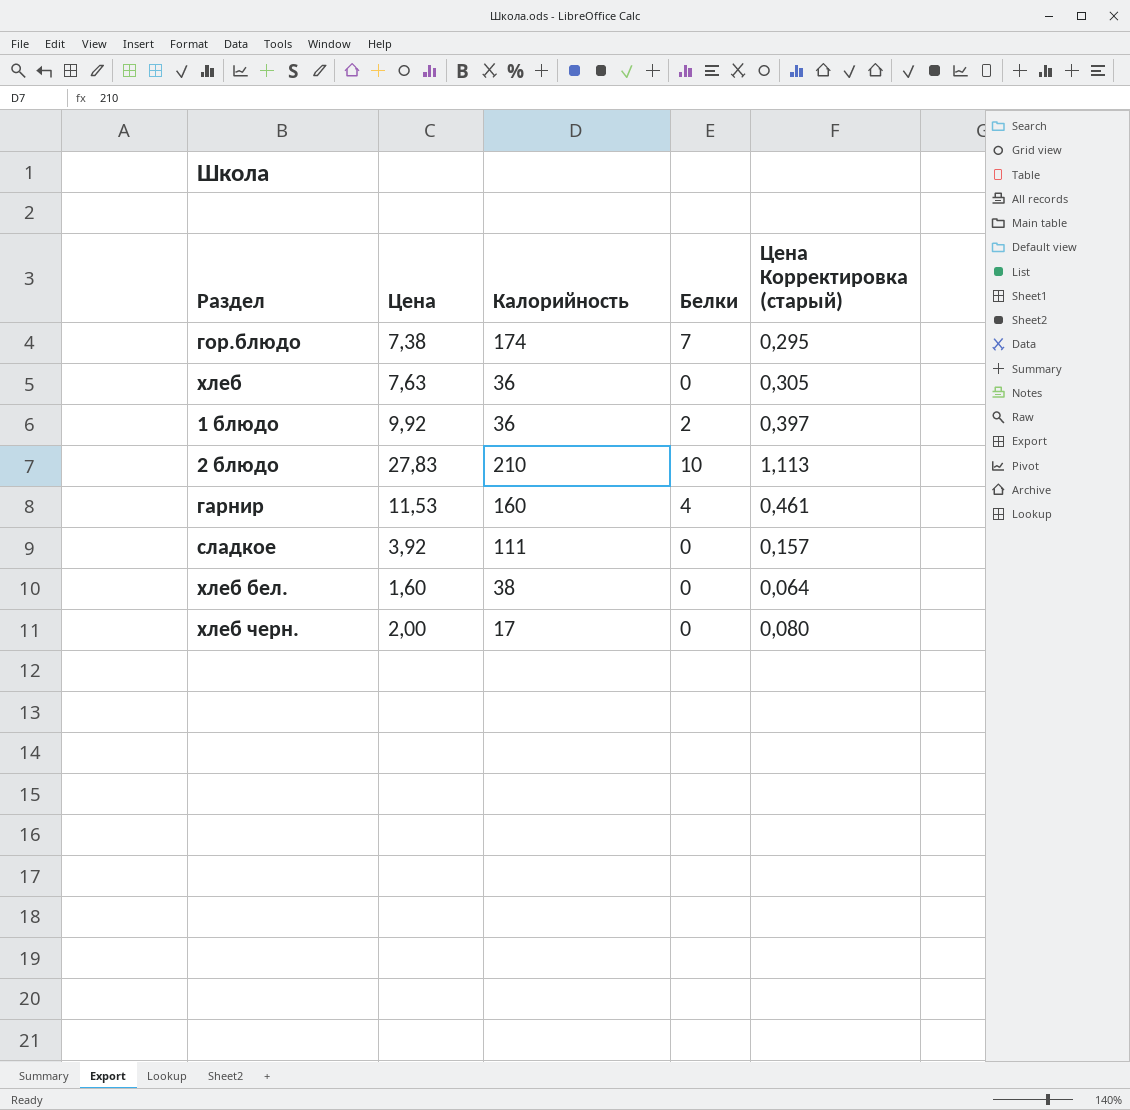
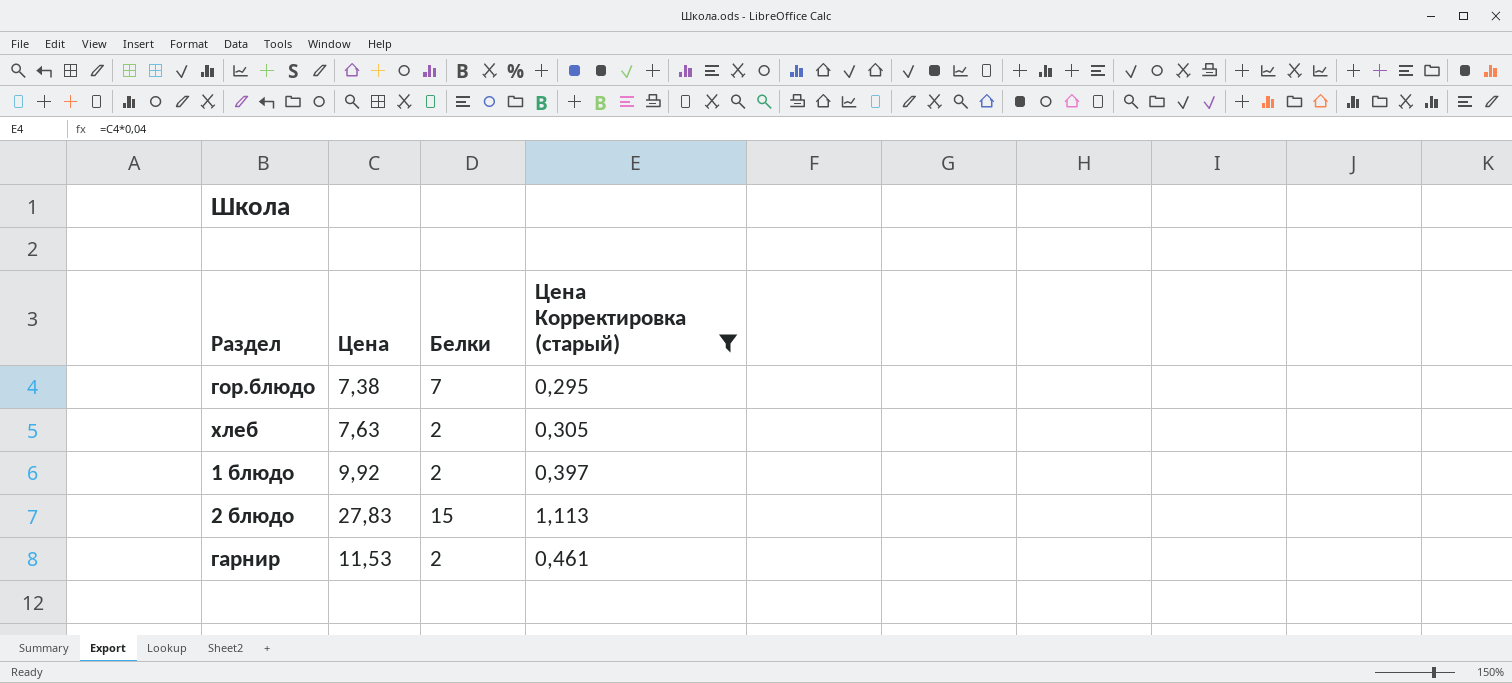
filter: none -> Цена Корректировка (старый) >= 0,295
column Калорийность | position: 3 -> none
хлеб | Белки: 0 -> 2
2 блюдо | Белки: 10 -> 15
гарнир | Белки: 4 -> 2

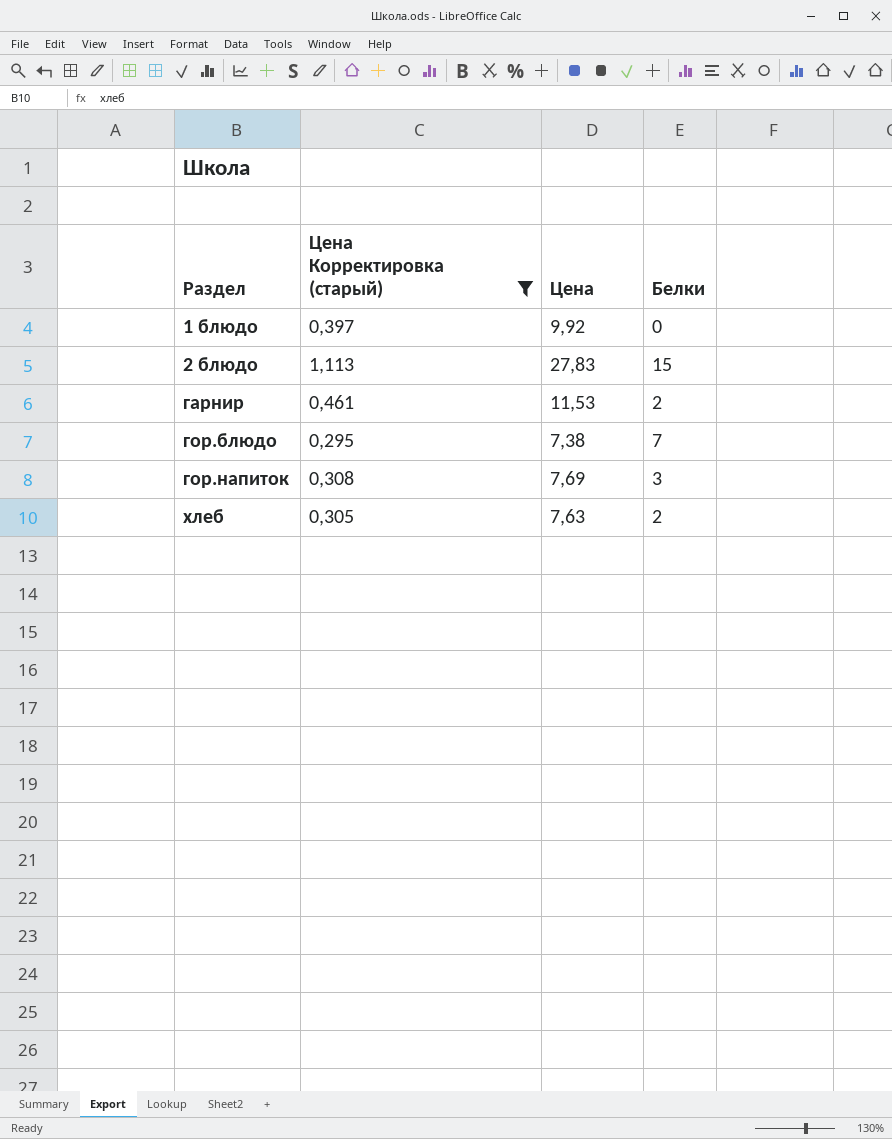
row order: none -> Раздел ascending
column Цена Корректировка (старый) | position: 4 -> 2
1 блюдо | Белки: 2 -> 0
row гор.напиток: none -> 0,308 | 7,69 | 3

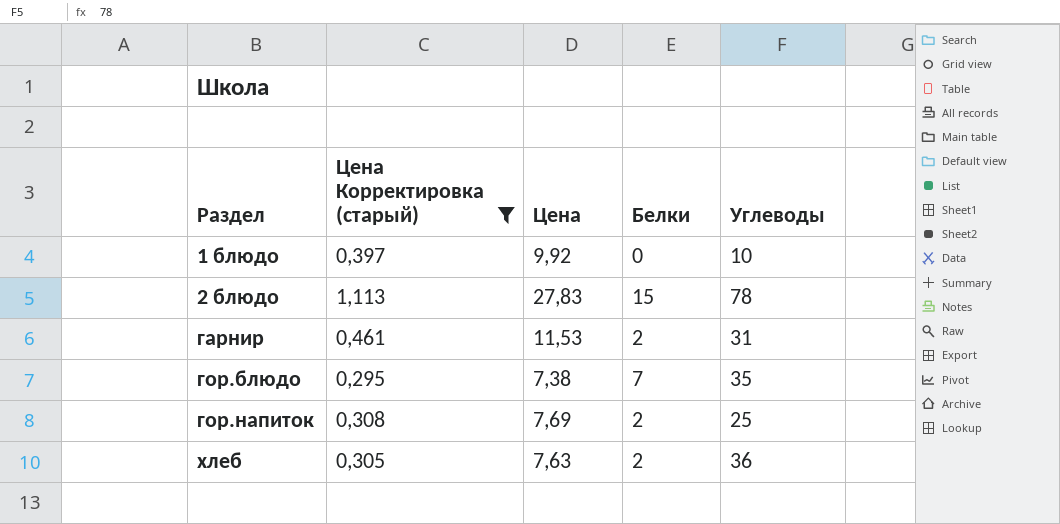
column Углеводы | position: none -> 5
гор.напиток | Белки: 3 -> 2

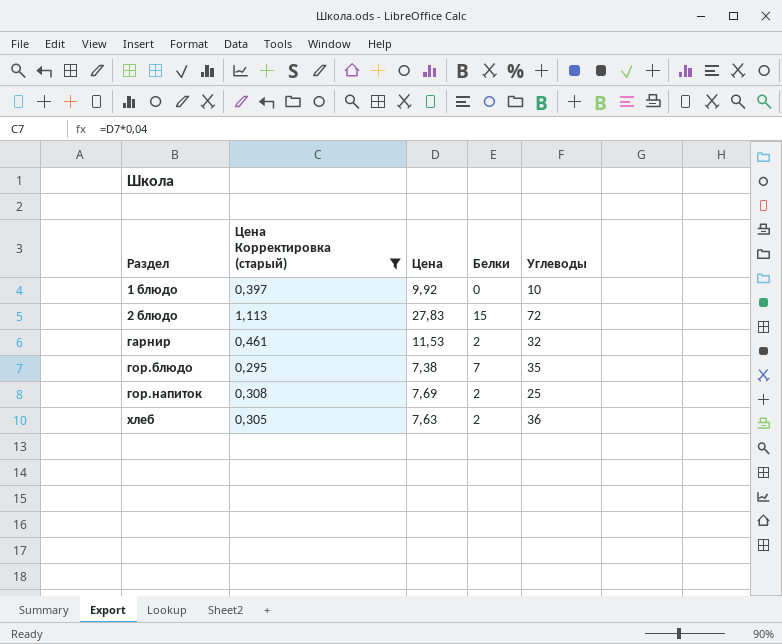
2 блюдо | Углеводы: 78 -> 72
гарнир | Углеводы: 31 -> 32

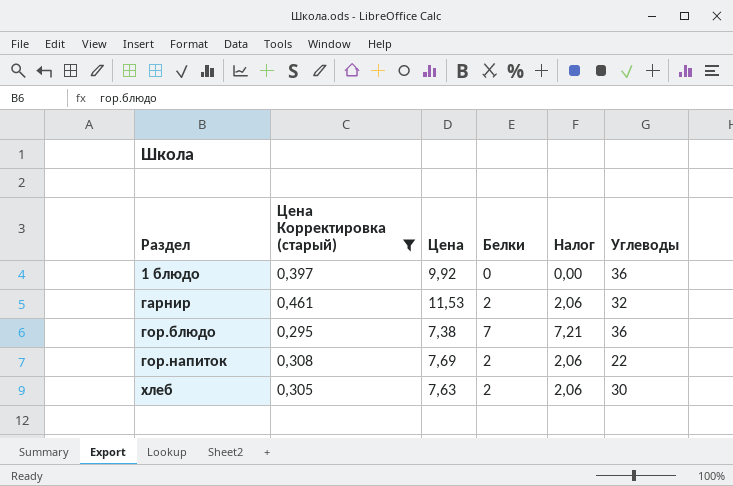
column Налог | formula: none -> [Белки] * 1,03
row 2 блюдо: 1,113 | 27,83 | 15 | 72 -> none
1 блюдо | Углеводы: 10 -> 36
гор.блюдо | Углеводы: 35 -> 36
гор.напиток | Углеводы: 25 -> 22
хлеб | Углеводы: 36 -> 30

